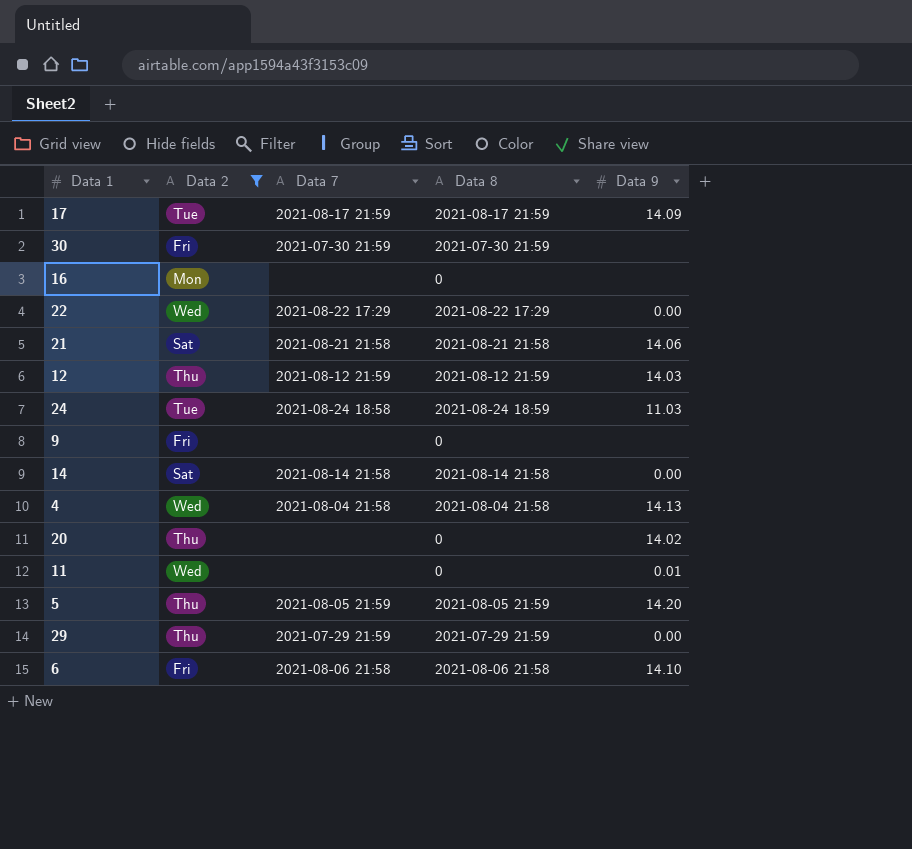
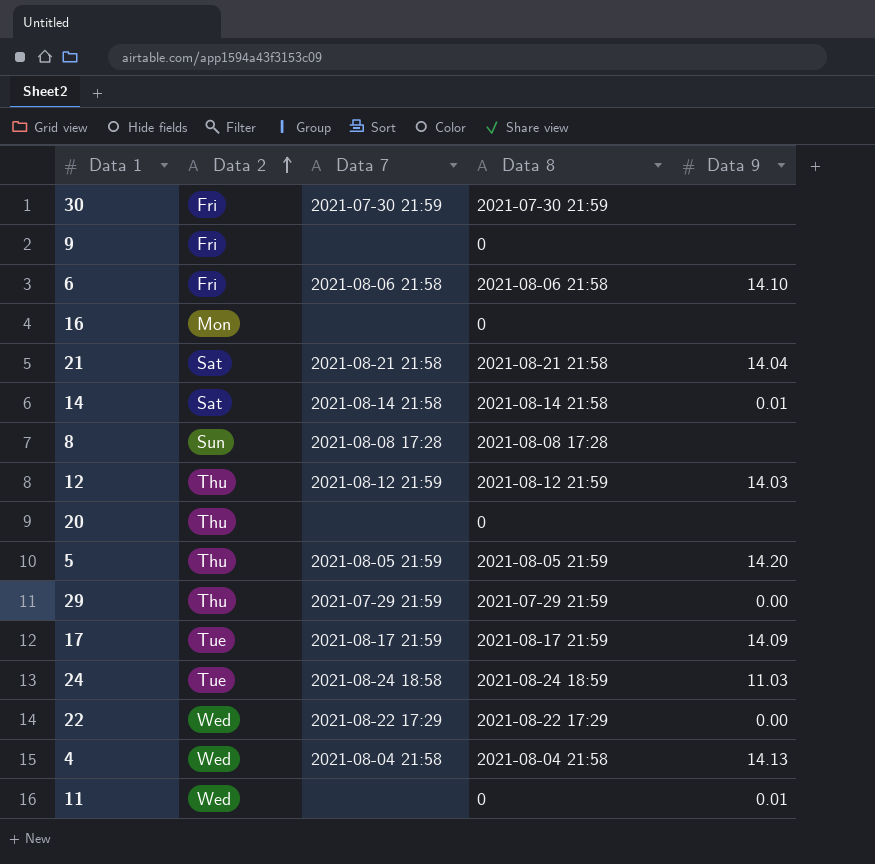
filter: Data 2 != Sun -> none
row order: none -> Data 2 ascending
21 | Data 9: 14.06 -> 14.04
14 | Data 9: 0.00 -> 0.01
20 | Data 9: 14.02 -> none

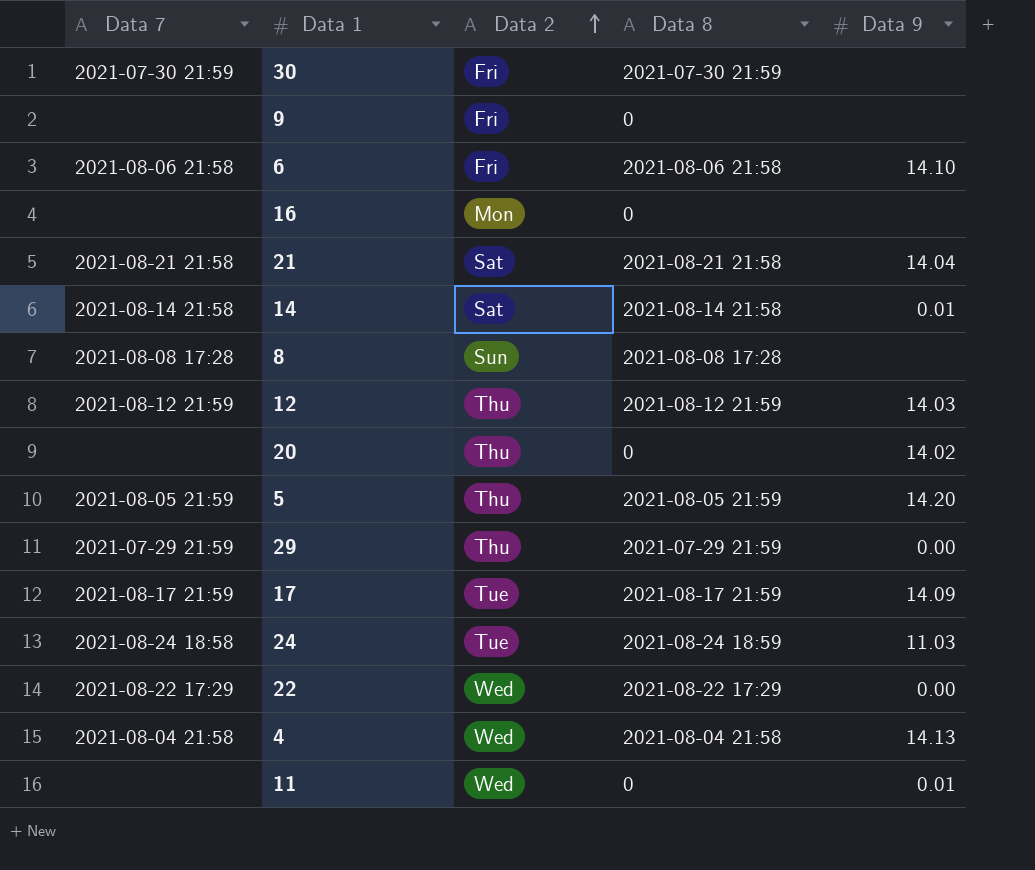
column Data 7 | position: 3 -> 1
20 | Data 9: none -> 14.02

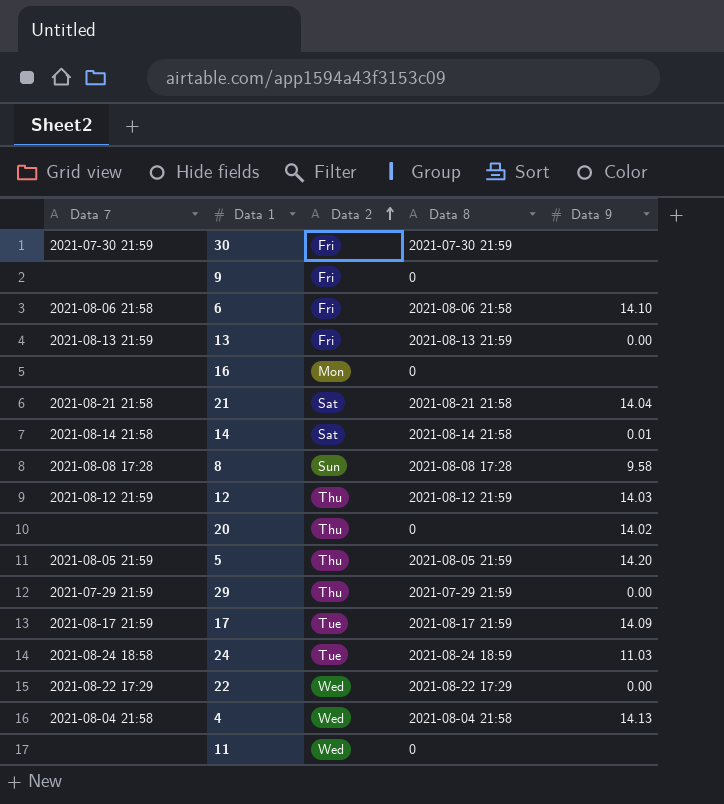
row 13: none -> 2021-08-13 21:59 | Fri | 2021-08-13 21:59 | 0.00
8 | Data 9: none -> 9.58
11 | Data 9: 0.01 -> none

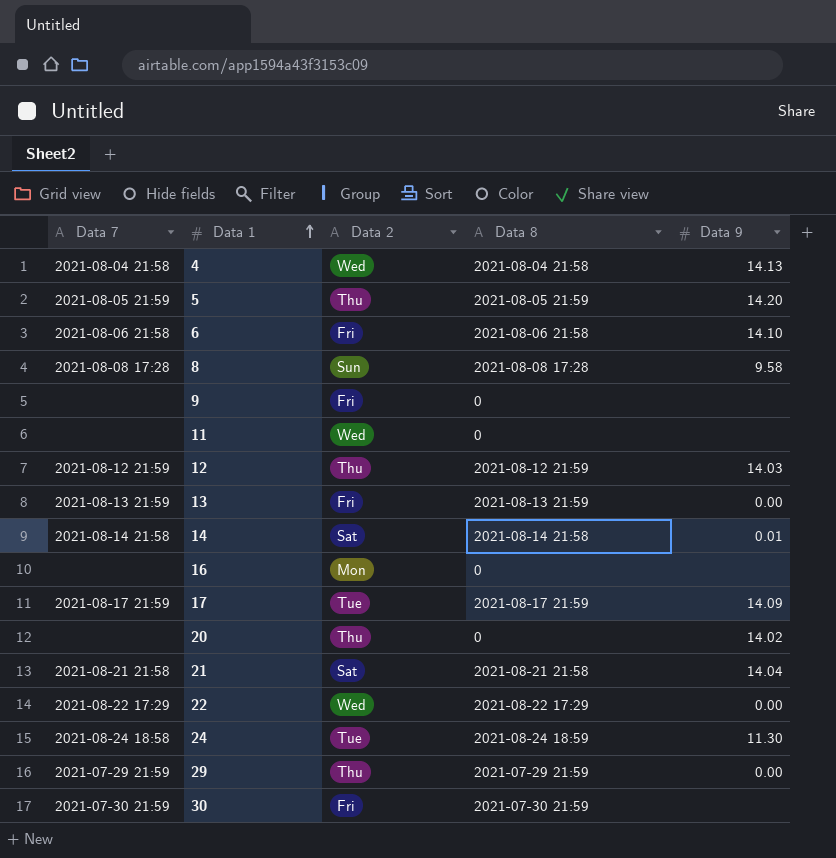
row order: Data 2 ascending -> Data 1 ascending
24 | Data 9: 11.03 -> 11.30

